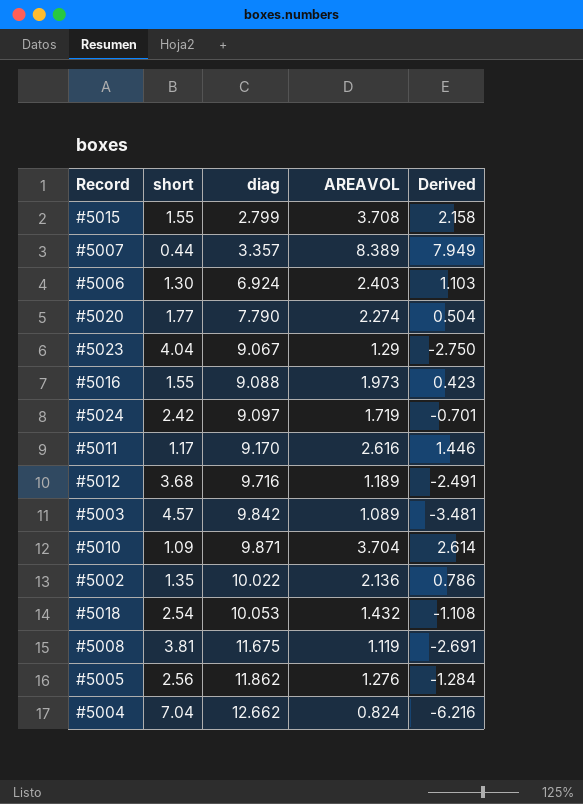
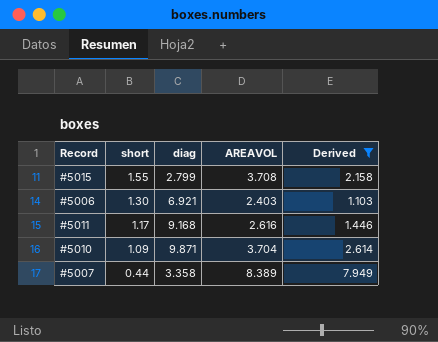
filter: none -> Derived >= 1.103
row order: diag ascending -> short descending
#5006 | diag: 6.924 -> 6.921
#5011 | diag: 9.170 -> 9.168
#5007 | diag: 3.357 -> 3.358

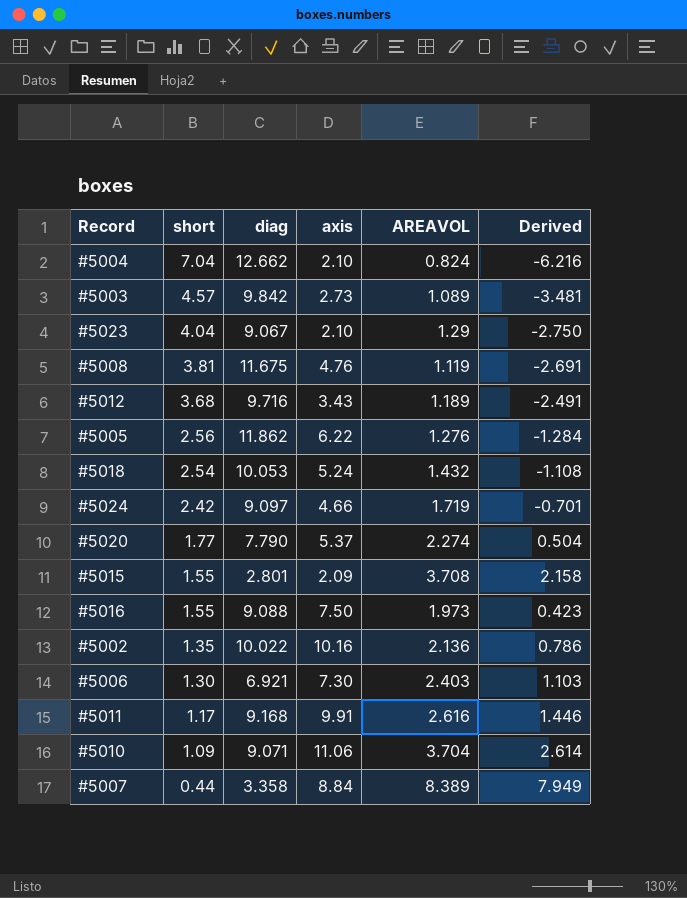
filter: Derived >= 1.103 -> none
column axis | position: none -> 4
#5015 | diag: 2.799 -> 2.801
#5010 | diag: 9.871 -> 9.071

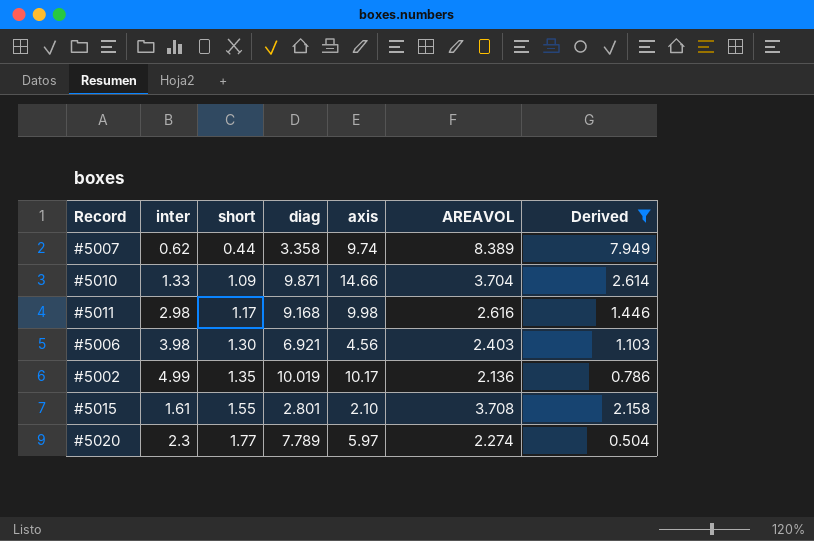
filter: none -> Derived >= 0.504
row order: short descending -> short ascending
column inter | position: none -> 2
#5007 | axis: 8.84 -> 9.74
#5010 | diag: 9.071 -> 9.871
#5010 | axis: 11.06 -> 14.66
#5011 | axis: 9.91 -> 9.98
#5006 | axis: 7.30 -> 4.56
#5002 | diag: 10.022 -> 10.019
#5002 | axis: 10.16 -> 10.17
#5015 | axis: 2.09 -> 2.10
#5020 | diag: 7.790 -> 7.789
#5020 | axis: 5.37 -> 5.97

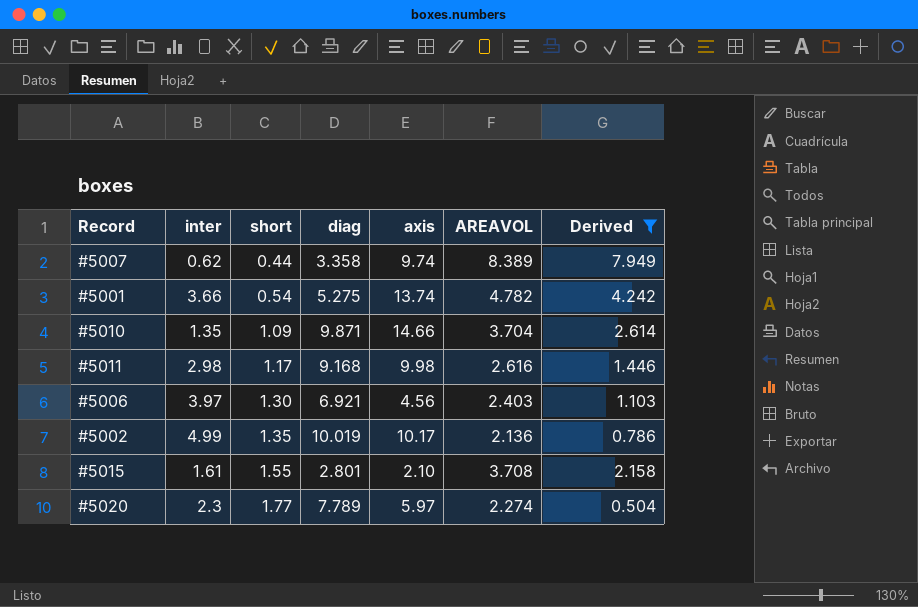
row #5001: none -> 3.66 | 0.54 | 5.275 | 13.74 | 4.782 | 4.242
#5010 | inter: 1.33 -> 1.35
#5006 | inter: 3.98 -> 3.97

